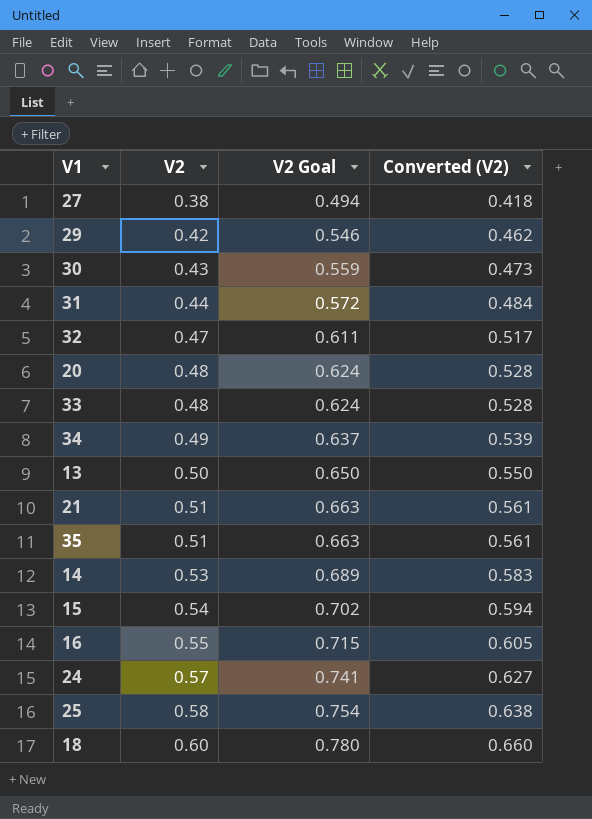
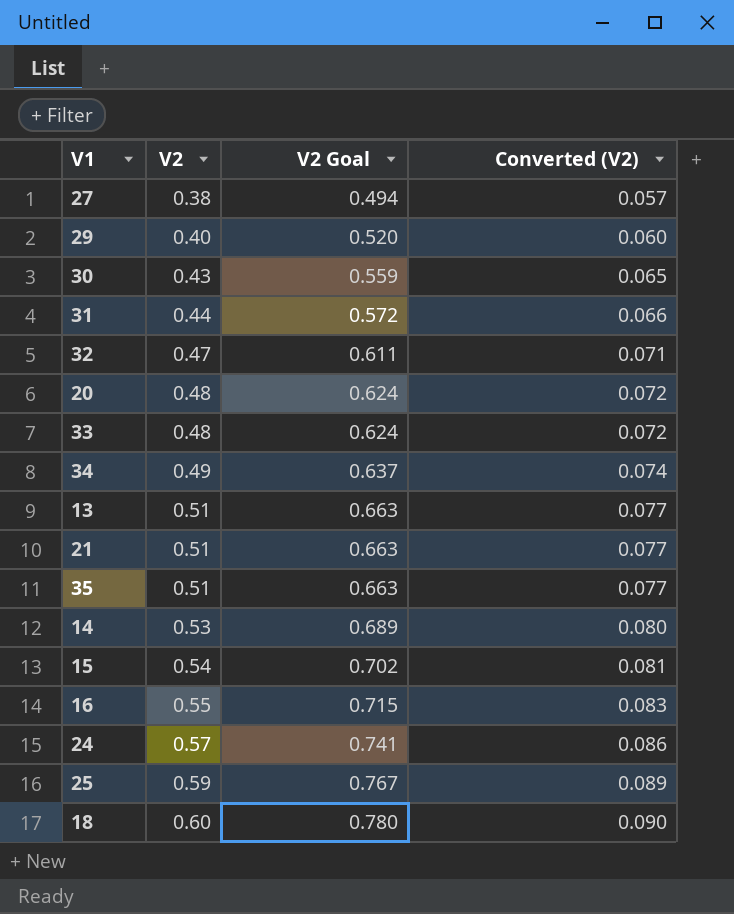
column Converted (V2) | formula: [V2] * 1.1 -> [V2] * 0.15
29 | V2: 0.42 -> 0.40
29 | V2 Goal: 0.546 -> 0.520
13 | V2: 0.50 -> 0.51
13 | V2 Goal: 0.650 -> 0.663
25 | V2: 0.58 -> 0.59
25 | V2 Goal: 0.754 -> 0.767

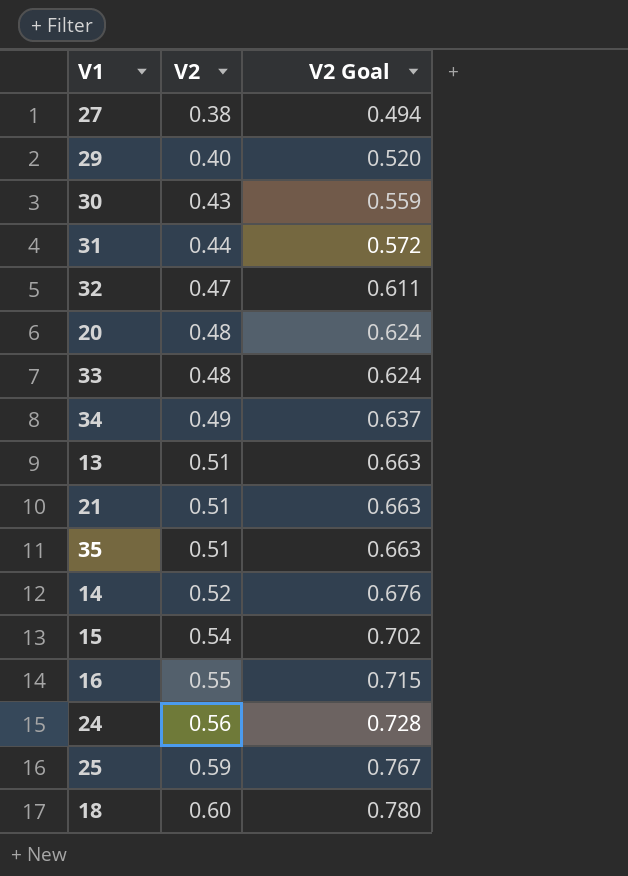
column Converted (V2) | formula: [V2] * 0.15 -> none
14 | V2: 0.53 -> 0.52
14 | V2 Goal: 0.689 -> 0.676
24 | V2: 0.57 -> 0.56
24 | V2 Goal: 0.741 -> 0.728

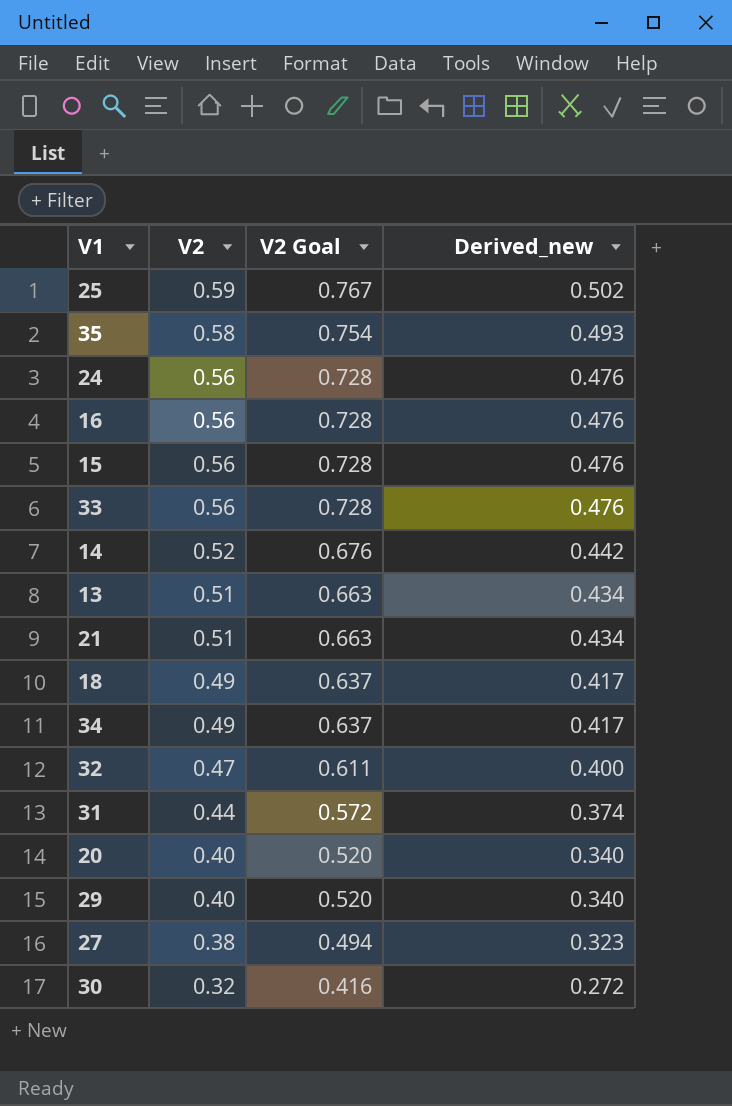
row order: V2 ascending -> V2 descending
column Derived_new | formula: none -> [V2] * 0.85
35 | V2: 0.51 -> 0.58
35 | V2 Goal: 0.663 -> 0.754
16 | V2: 0.55 -> 0.56
16 | V2 Goal: 0.715 -> 0.728
15 | V2: 0.54 -> 0.56
15 | V2 Goal: 0.702 -> 0.728
33 | V2: 0.48 -> 0.56
33 | V2 Goal: 0.624 -> 0.728
18 | V2: 0.60 -> 0.49
18 | V2 Goal: 0.780 -> 0.637
20 | V2: 0.48 -> 0.40
20 | V2 Goal: 0.624 -> 0.520
30 | V2: 0.43 -> 0.32
30 | V2 Goal: 0.559 -> 0.416

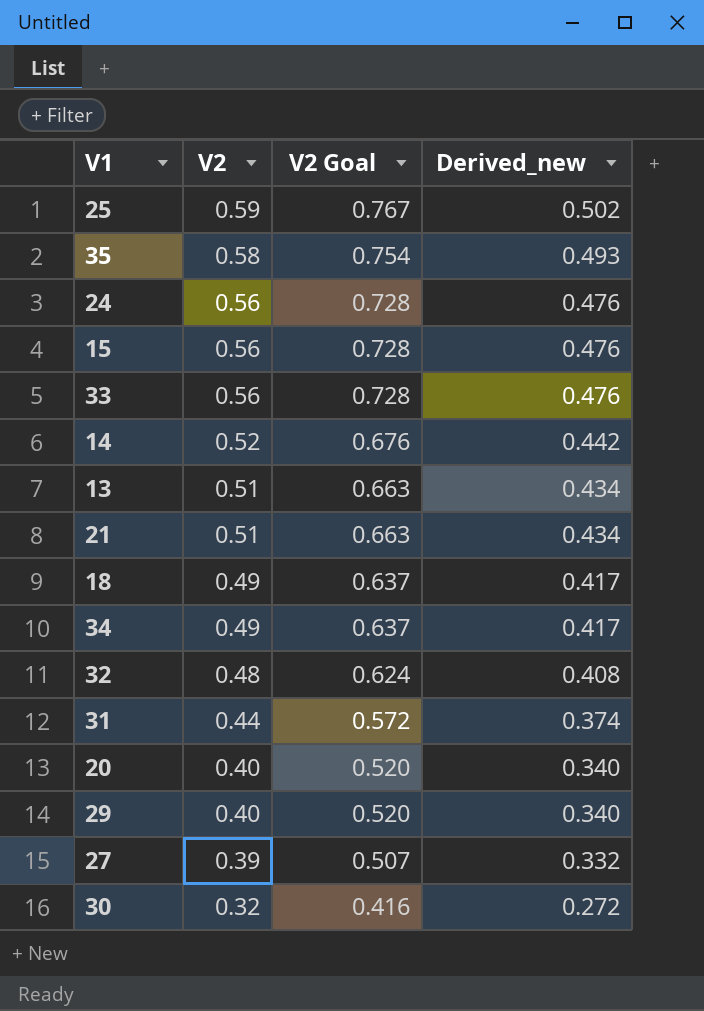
row 16: 0.56 | 0.728 | 0.476 -> none
32 | V2: 0.47 -> 0.48
32 | V2 Goal: 0.611 -> 0.624
32 | Derived_new: 0.400 -> 0.408
27 | V2: 0.38 -> 0.39
27 | V2 Goal: 0.494 -> 0.507
27 | Derived_new: 0.323 -> 0.332

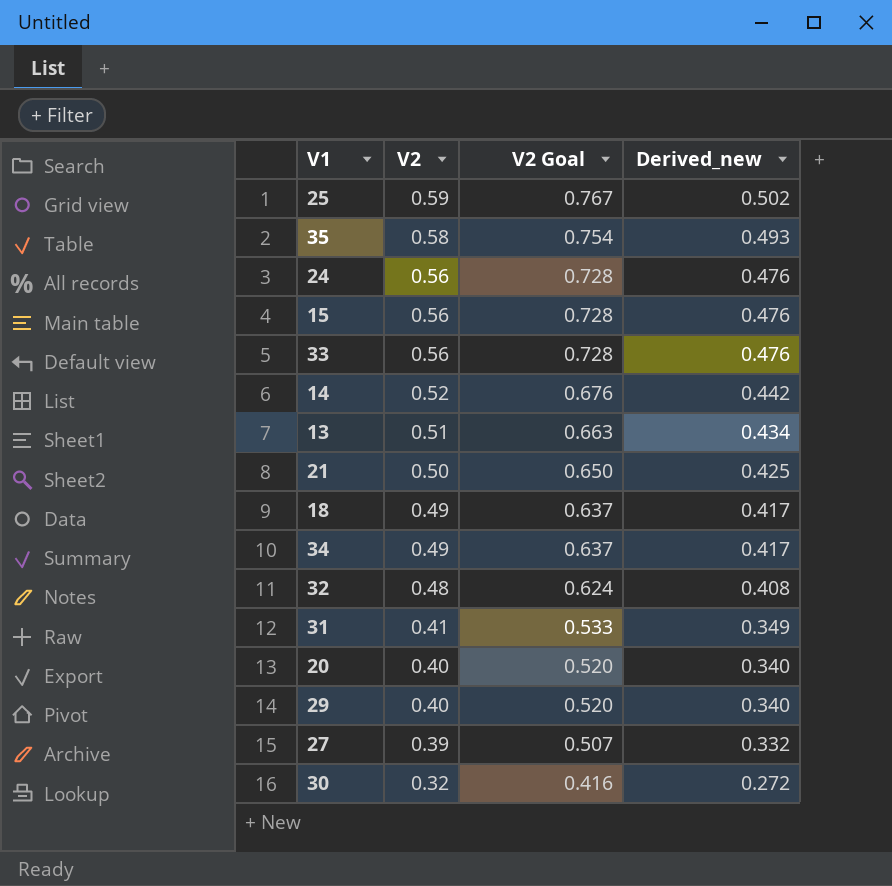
21 | V2: 0.51 -> 0.50
21 | V2 Goal: 0.663 -> 0.650
21 | Derived_new: 0.434 -> 0.425
31 | V2: 0.44 -> 0.41
31 | V2 Goal: 0.572 -> 0.533
31 | Derived_new: 0.374 -> 0.349

